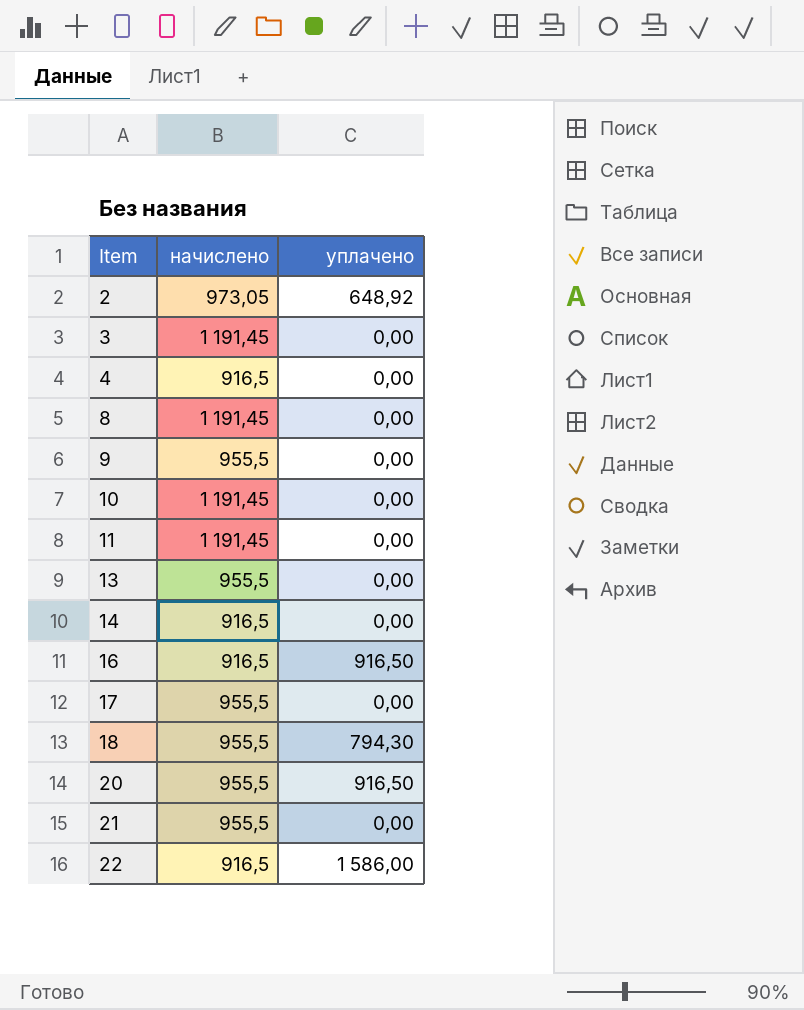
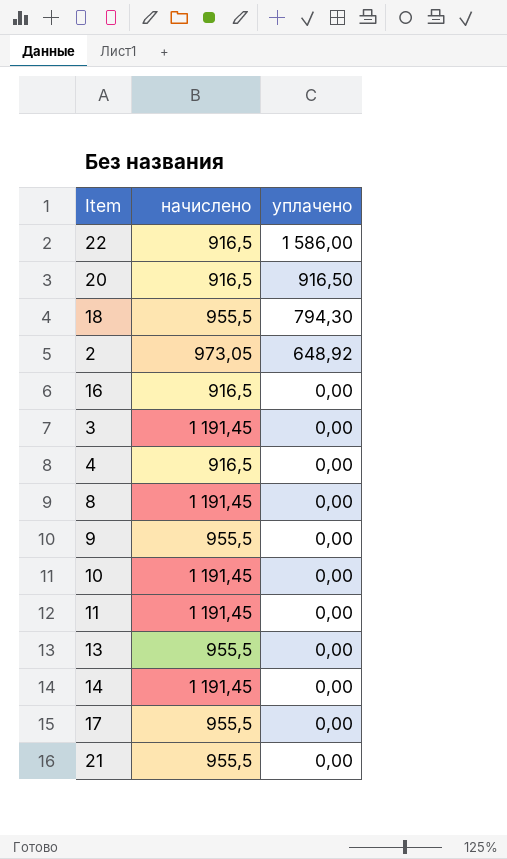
row order: Item ascending -> уплачено descending
20 | начислено: 955,5 -> 916,5
16 | уплачено: 916,50 -> 0,00
14 | начислено: 916,5 -> 1 191,45

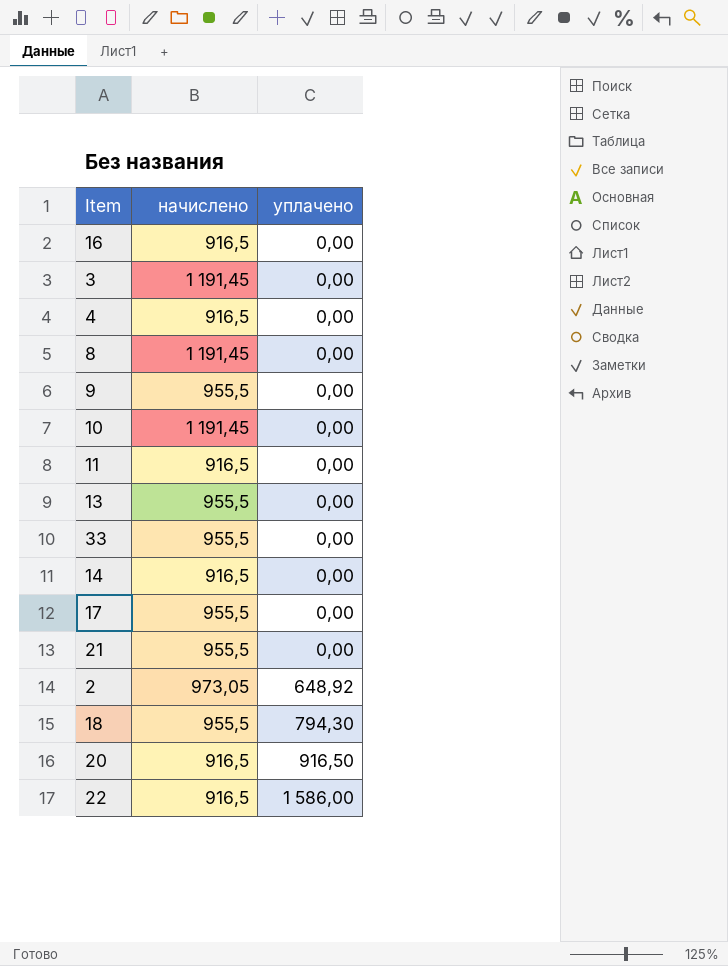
row order: уплачено descending -> уплачено ascending
11 | начислено: 1 191,45 -> 916,5
row 33: none -> 955,5 | 0,00
14 | начислено: 1 191,45 -> 916,5

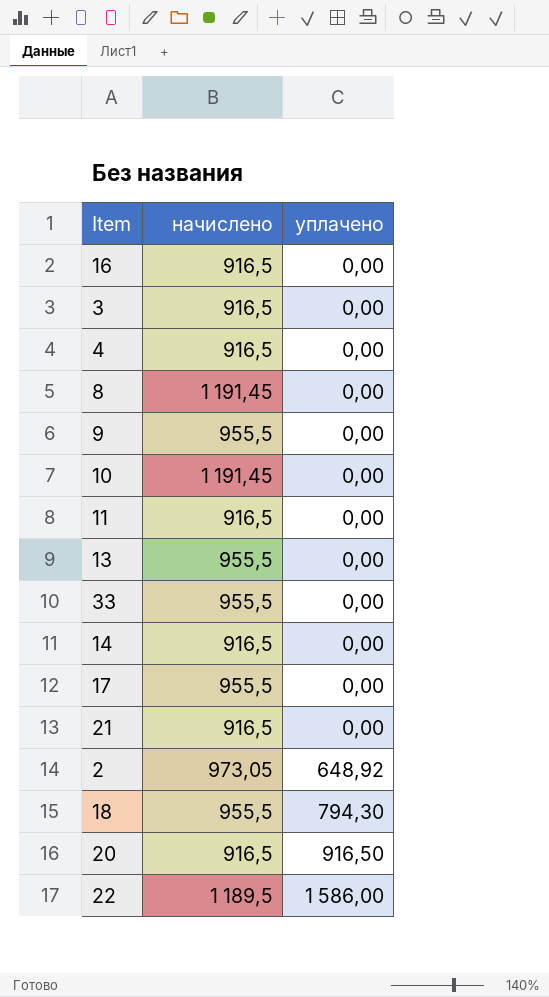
3 | начислено: 1 191,45 -> 916,5
21 | начислено: 955,5 -> 916,5
22 | начислено: 916,5 -> 1 189,5

